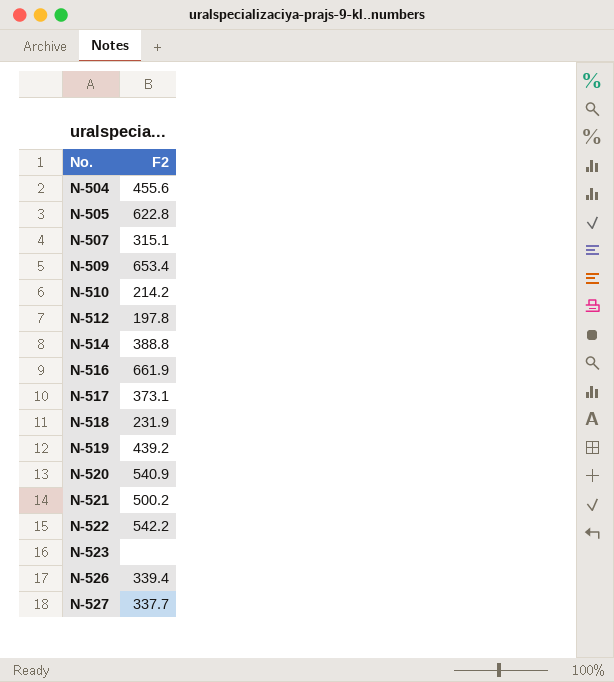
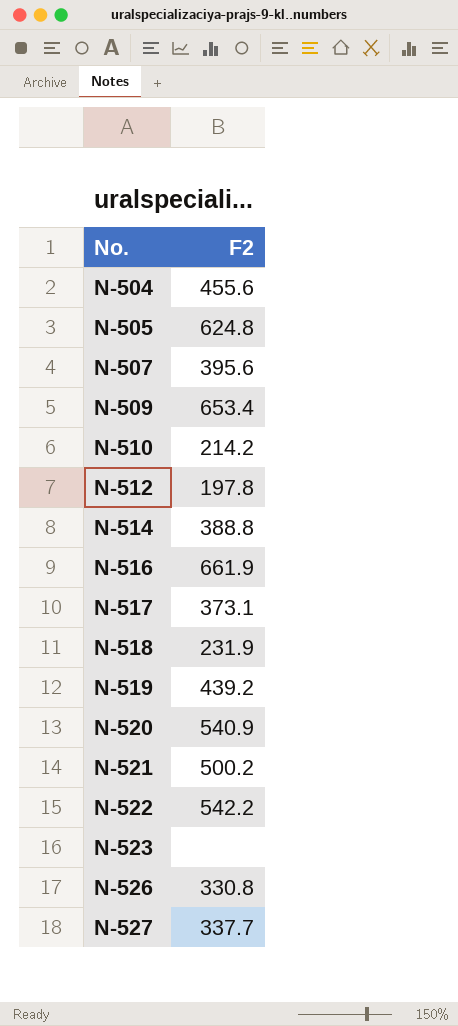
N-505 | F2: 622.8 -> 624.8
N-507 | F2: 315.1 -> 395.6
N-526 | F2: 339.4 -> 330.8

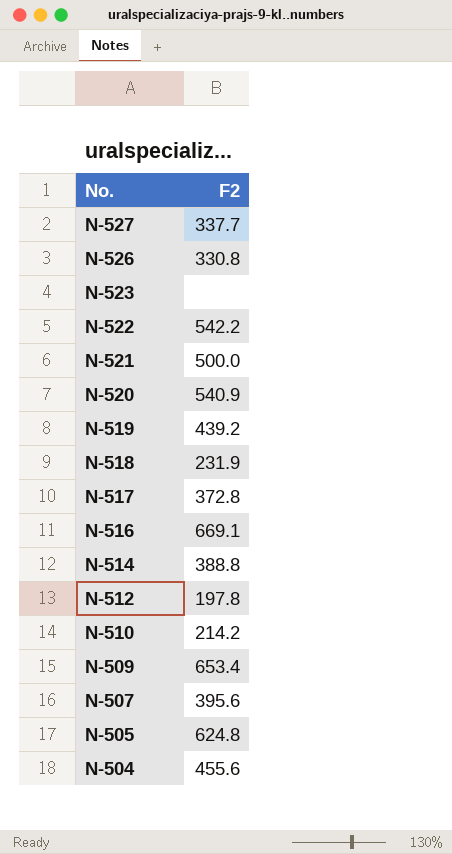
row order: No. ascending -> No. descending
N-521 | F2: 500.2 -> 500.0
N-517 | F2: 373.1 -> 372.8
N-516 | F2: 661.9 -> 669.1

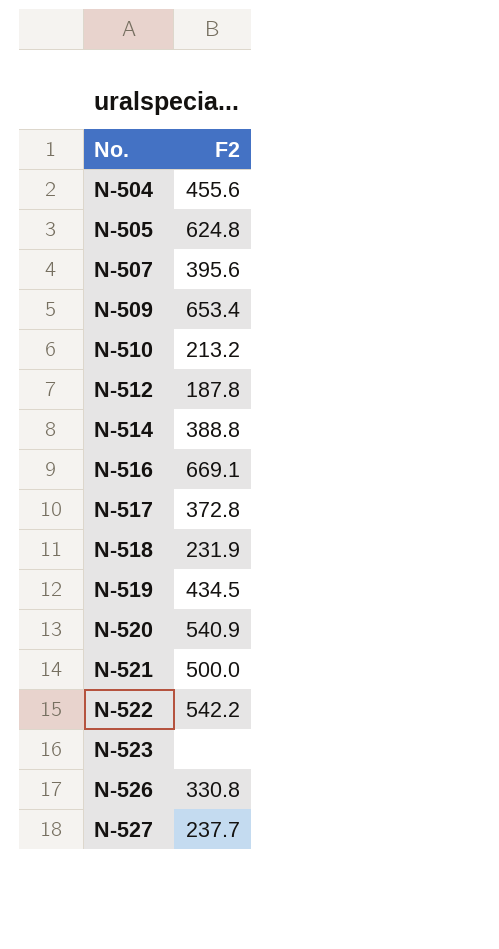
row order: No. descending -> No. ascending
N-510 | F2: 214.2 -> 213.2
N-512 | F2: 197.8 -> 187.8
N-519 | F2: 439.2 -> 434.5
N-527 | F2: 337.7 -> 237.7

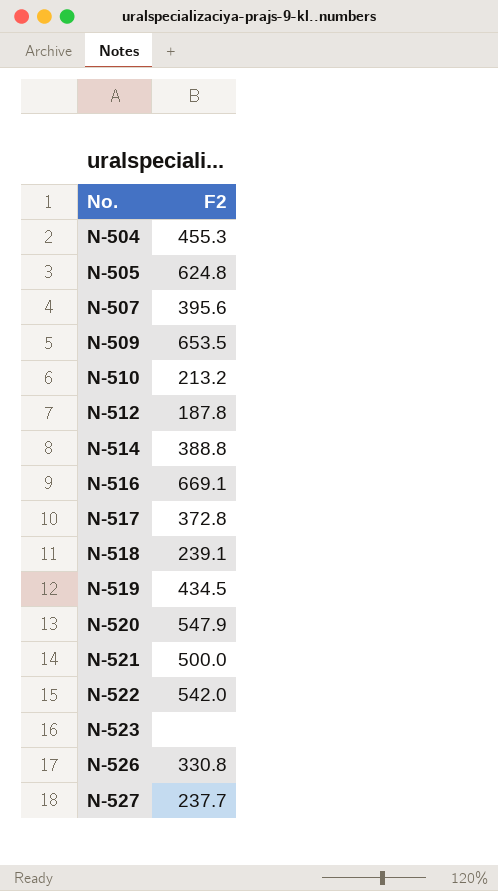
N-504 | F2: 455.6 -> 455.3
N-509 | F2: 653.4 -> 653.5
N-518 | F2: 231.9 -> 239.1
N-520 | F2: 540.9 -> 547.9
N-522 | F2: 542.2 -> 542.0

